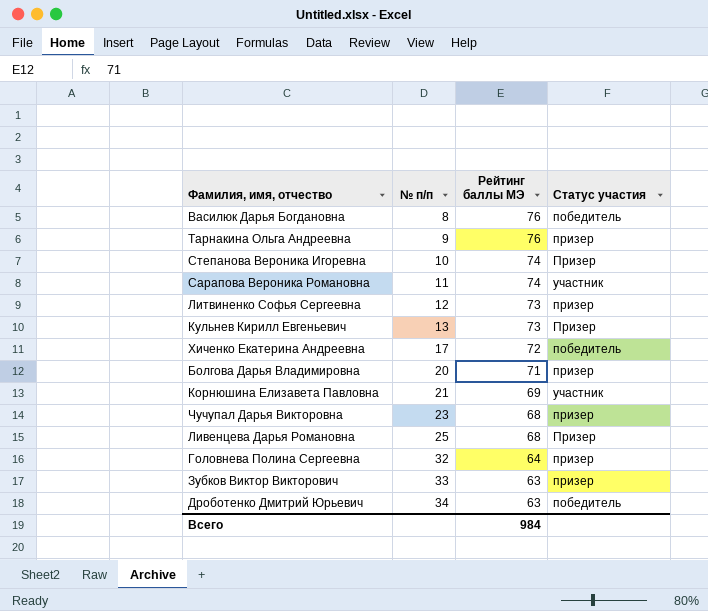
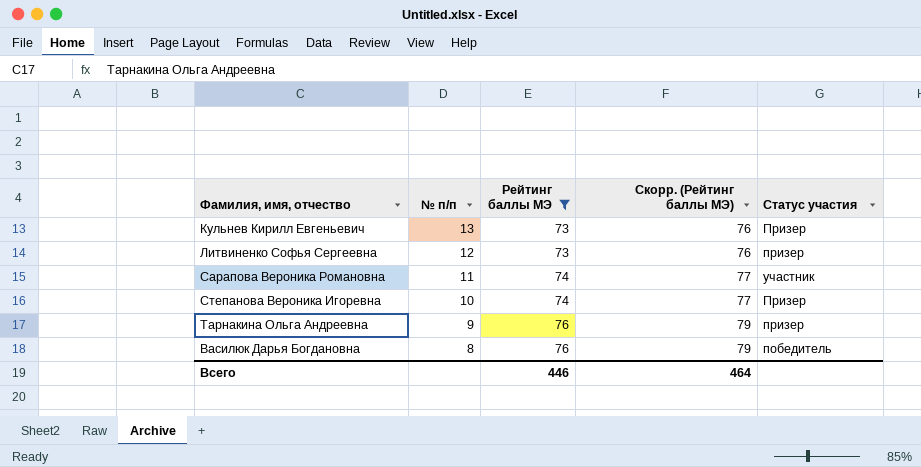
filter: none -> Рейтинг баллы МЭ >= 73
row order: № п/п ascending -> № п/п descending
column Скорр. (Рейтинг баллы МЭ) | formula: none -> [Рейтинг баллы МЭ] + 3
Всего | Рейтинг баллы МЭ: 984 -> 446

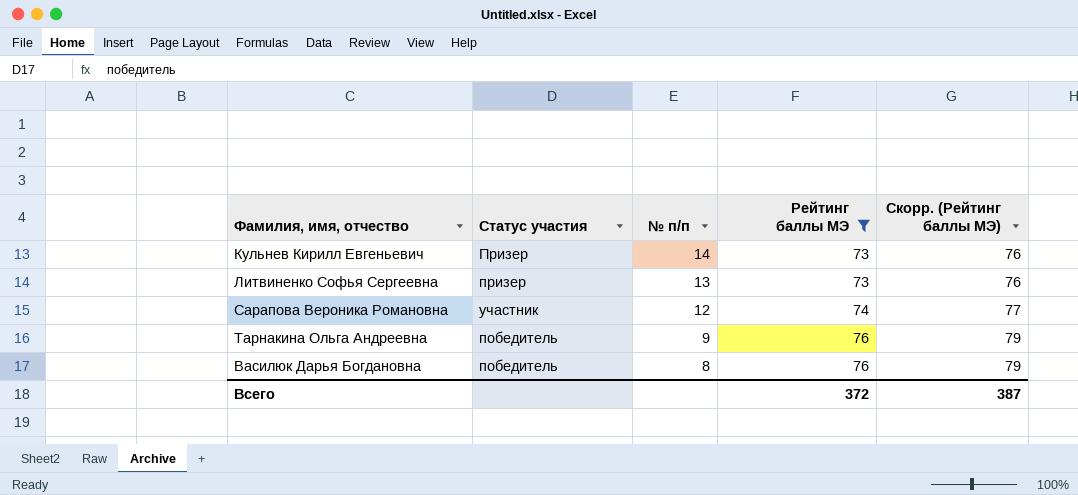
column Статус участия | position: 5 -> 2
row Степанова Вероника Игоревна: 10 | 74 | 77 | Призер -> none
Кульнев Кирилл Евгеньевич | № п/п: 13 -> 14
Литвиненко Софья Сергеевна | № п/п: 12 -> 13
Сарапова Вероника Романовна | № п/п: 11 -> 12
Тарнакина Ольга Андреевна | Статус участия: призер -> победитель
Всего | Рейтинг баллы МЭ: 446 -> 372
Всего | Скорр. (Рейтинг баллы МЭ): 464 -> 387

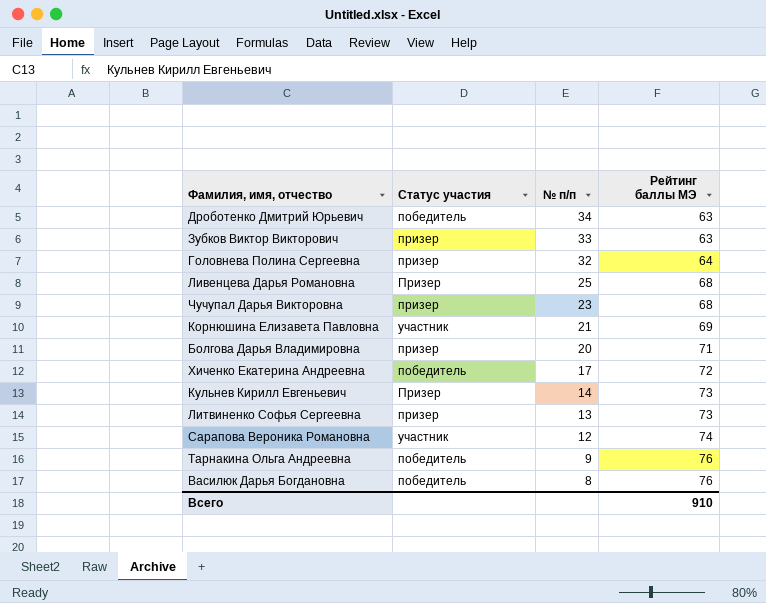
filter: Рейтинг баллы МЭ >= 73 -> none
column Скорр. (Рейтинг баллы МЭ) | formula: [Рейтинг баллы МЭ] + 3 -> none
Всего | Рейтинг баллы МЭ: 372 -> 910

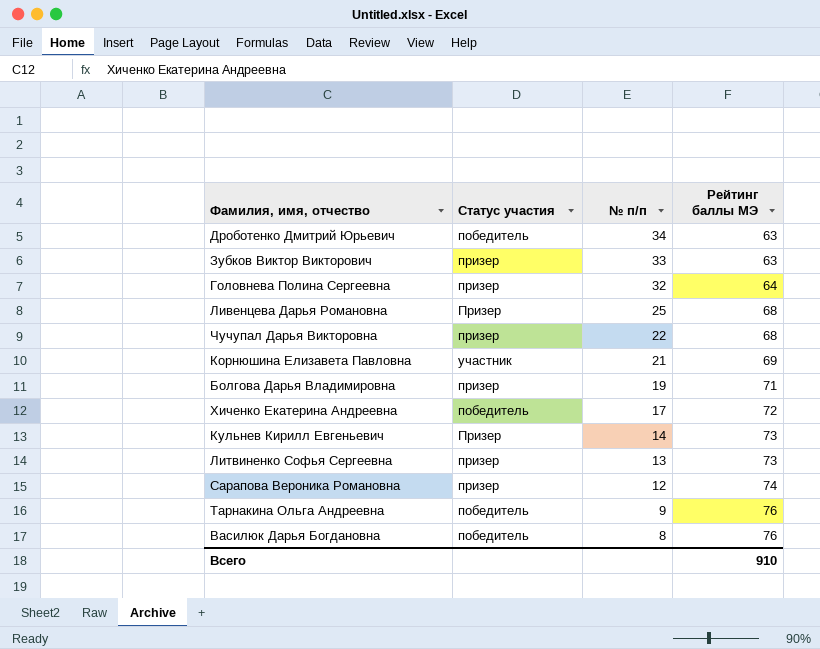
Чучупал Дарья Викторовна | № п/п: 23 -> 22
Болгова Дарья Владимировна | № п/п: 20 -> 19
Сарапова Вероника Романовна | Статус участия: участник -> призер

